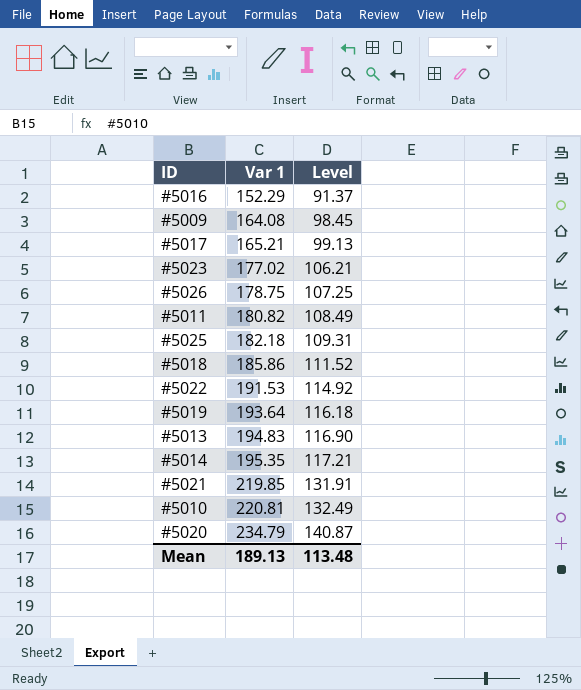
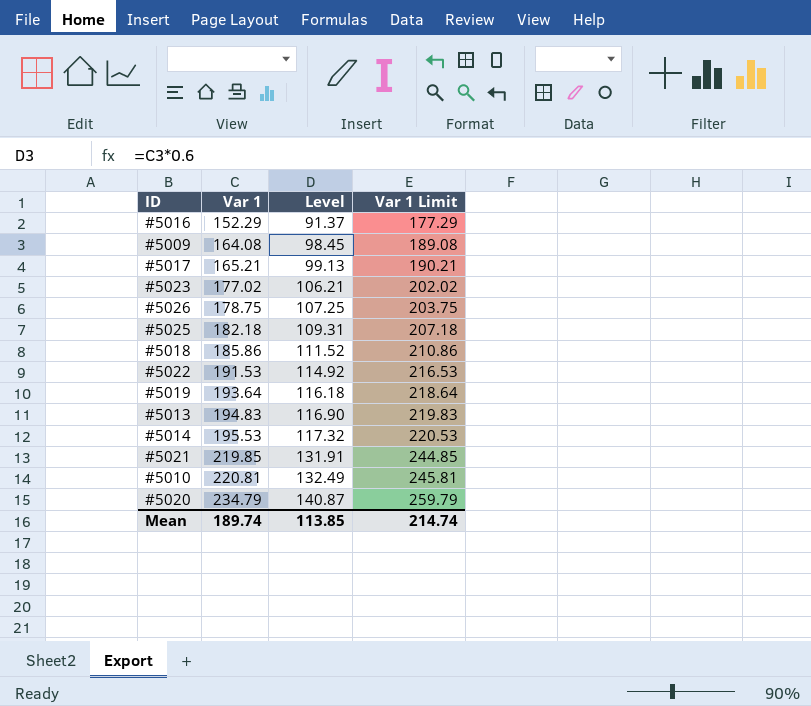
column Var 1 Limit | formula: none -> [Var 1] + 25
row #5011: 180.82 | 108.49 -> none
#5014 | Var 1: 195.35 -> 195.53
#5014 | Level: 117.21 -> 117.32
Mean | Var 1: 189.13 -> 189.74
Mean | Level: 113.48 -> 113.85

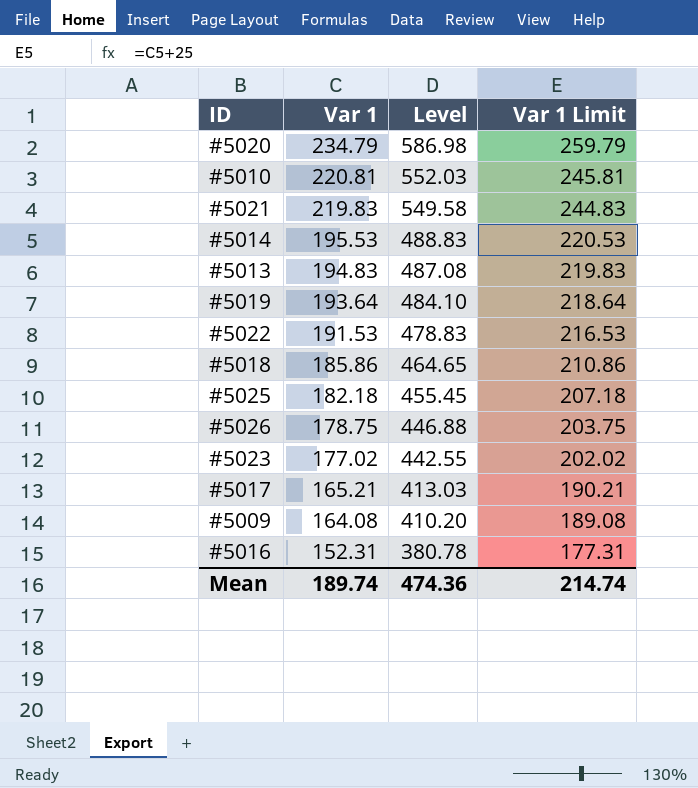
row order: Var 1 ascending -> Var 1 descending
column Level | formula: [Var 1] * 0.6 -> [Var 1] * 2.5
#5021 | Var 1: 219.85 -> 219.83
#5021 | Var 1 Limit: 244.85 -> 244.83
#5016 | Var 1: 152.29 -> 152.31
#5016 | Var 1 Limit: 177.29 -> 177.31
Mean | Level: 113.85 -> 474.36

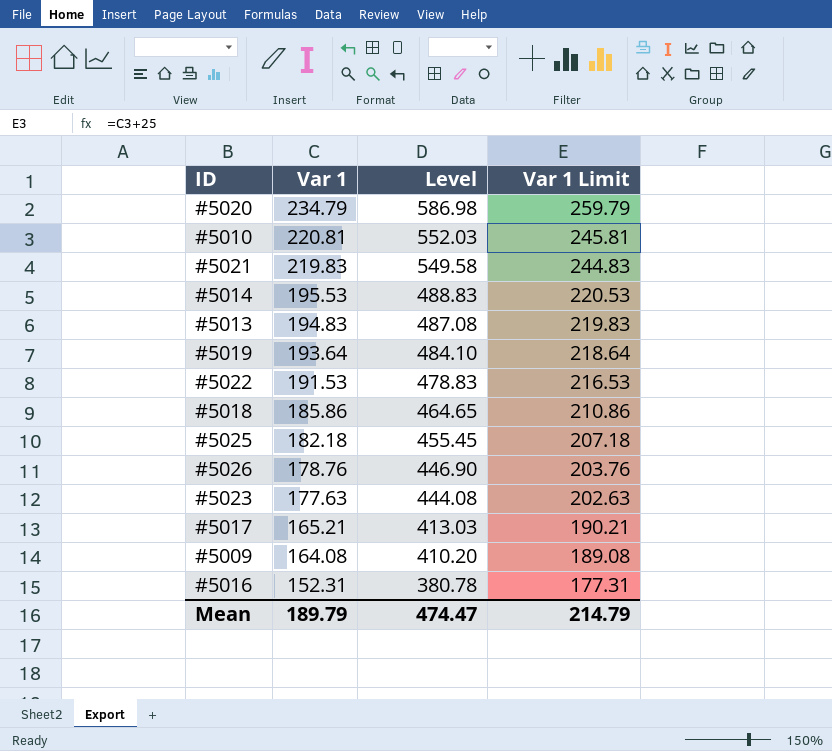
#5026 | Var 1: 178.75 -> 178.76
#5026 | Level: 446.88 -> 446.90
#5026 | Var 1 Limit: 203.75 -> 203.76
#5023 | Var 1: 177.02 -> 177.63
#5023 | Level: 442.55 -> 444.08
#5023 | Var 1 Limit: 202.02 -> 202.63
Mean | Var 1: 189.74 -> 189.79
Mean | Level: 474.36 -> 474.47
Mean | Var 1 Limit: 214.74 -> 214.79

